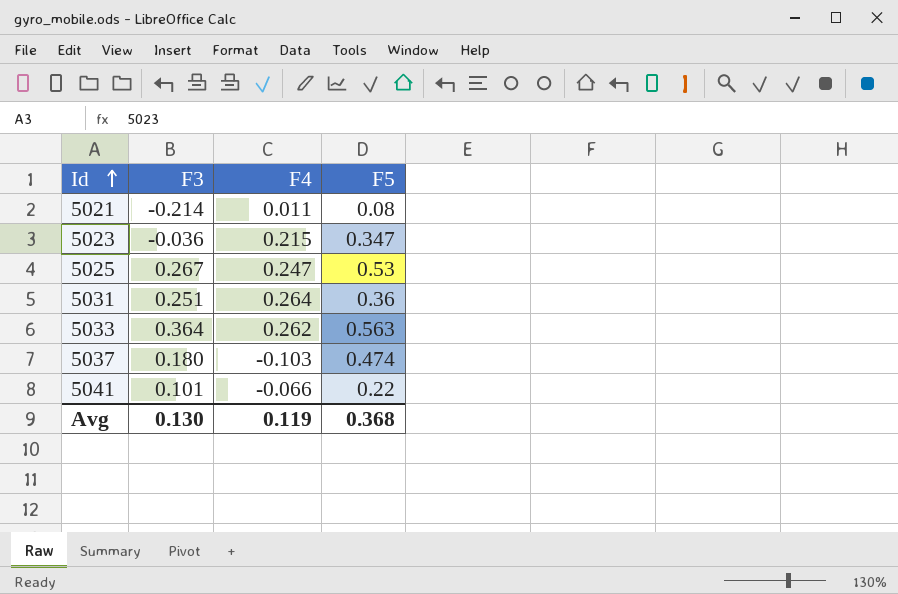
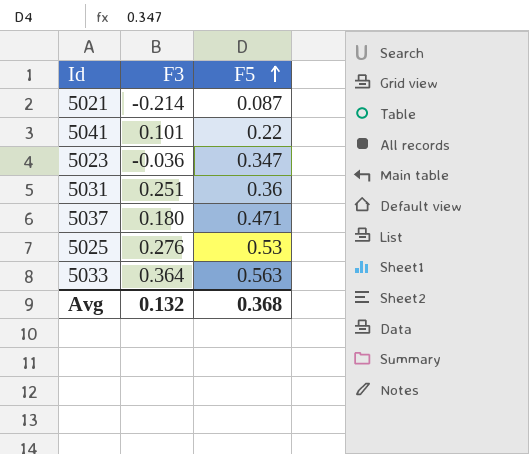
row order: Id ascending -> F5 ascending
column F4 | position: 3 -> none
5021 | F5: 0.08 -> 0.087
5037 | F5: 0.474 -> 0.471
5025 | F3: 0.267 -> 0.276
Avg | F3: 0.130 -> 0.132

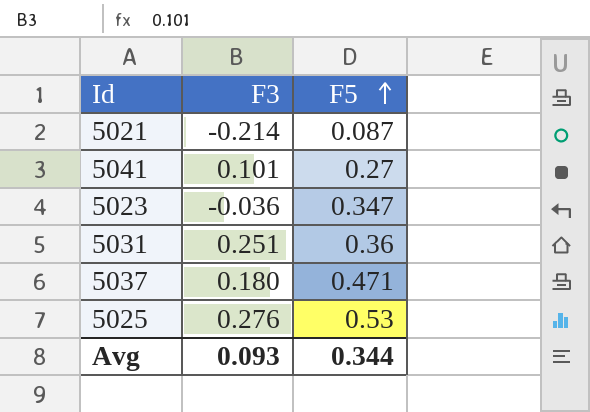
row 5033: 0.364 | 0.563 -> none
5041 | F5: 0.22 -> 0.27
Avg | F3: 0.132 -> 0.093
Avg | F5: 0.368 -> 0.344

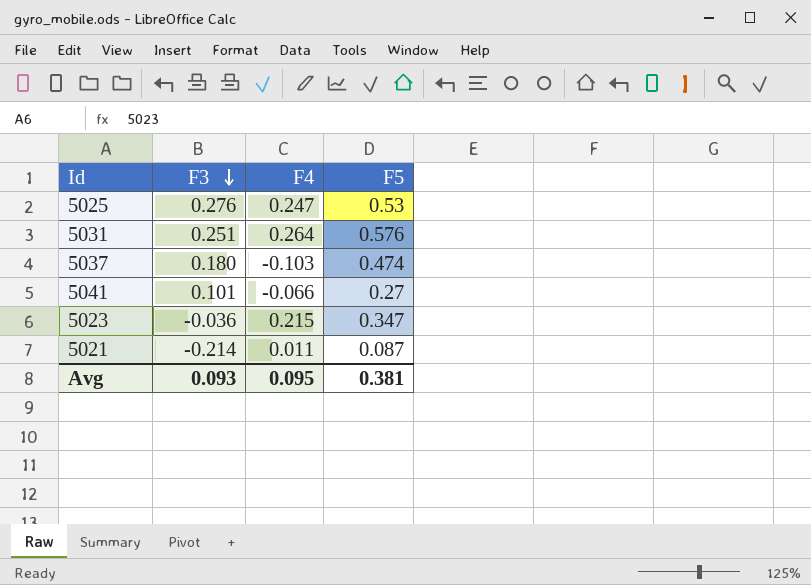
row order: F5 ascending -> F3 descending
column F4 | position: none -> 3
5031 | F5: 0.36 -> 0.576
5037 | F5: 0.471 -> 0.474
Avg | F5: 0.344 -> 0.381

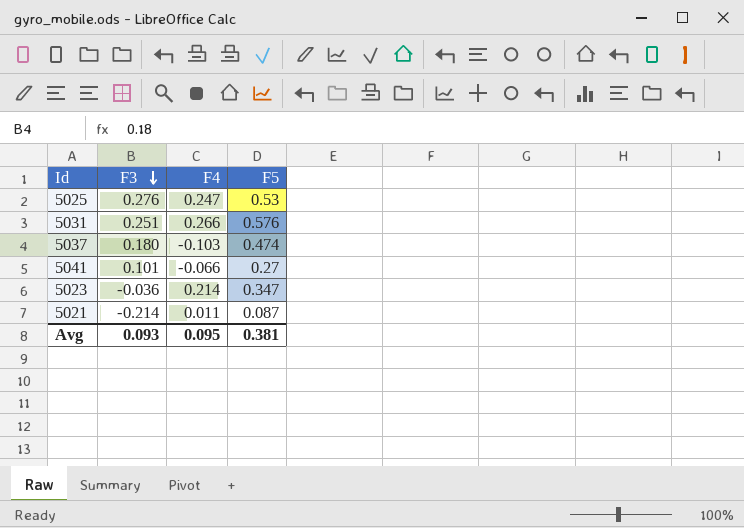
5031 | F4: 0.264 -> 0.266
5023 | F4: 0.215 -> 0.214

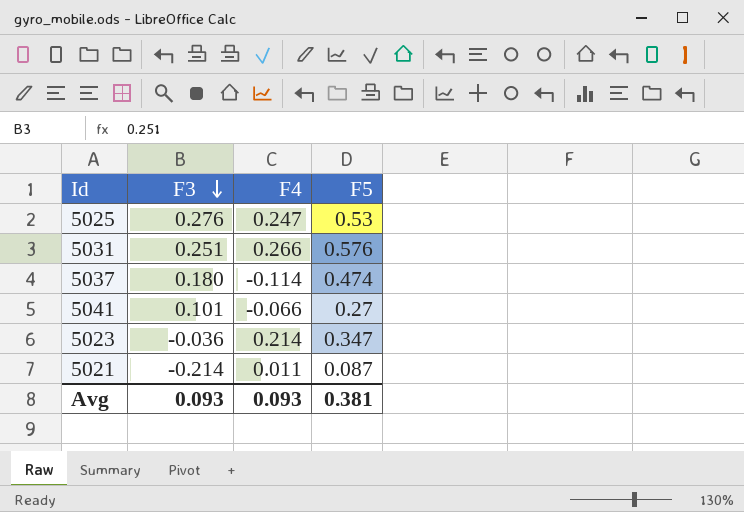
5037 | F4: -0.103 -> -0.114
Avg | F4: 0.095 -> 0.093

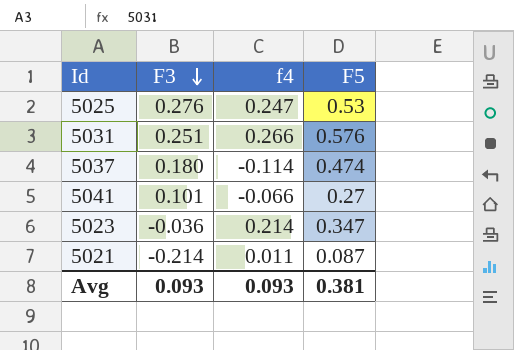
column name: F4 -> f4

